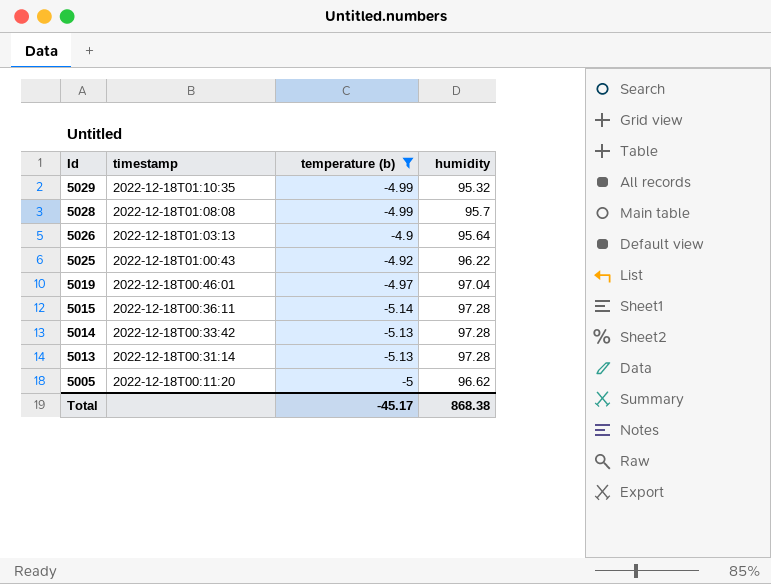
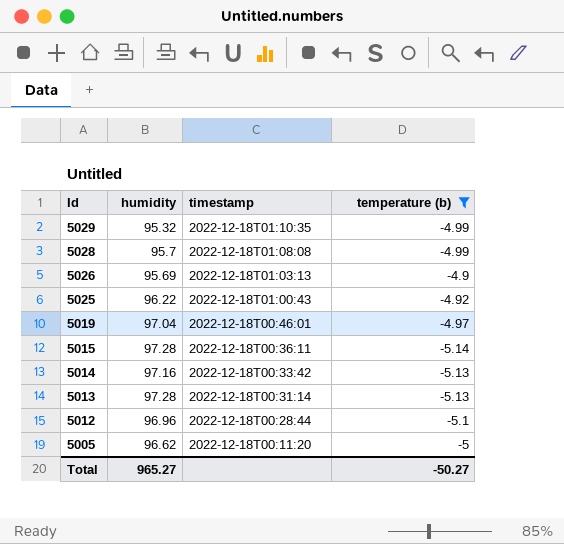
column humidity | position: 4 -> 2
5026 | humidity: 95.64 -> 95.69
5014 | humidity: 97.28 -> 97.16
row 5012: none -> 96.96 | 2022-12-18T00:28:44 | -5.1
Total | humidity: 868.38 -> 965.27
Total | temperature (b): -45.17 -> -50.27

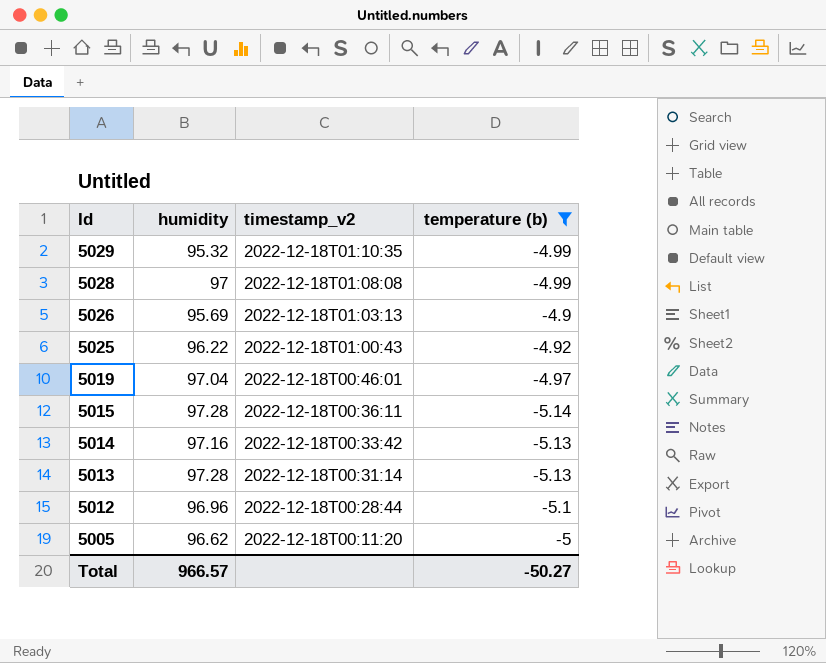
column name: timestamp -> timestamp_v2
5028 | humidity: 95.7 -> 97
Total | humidity: 965.27 -> 966.57

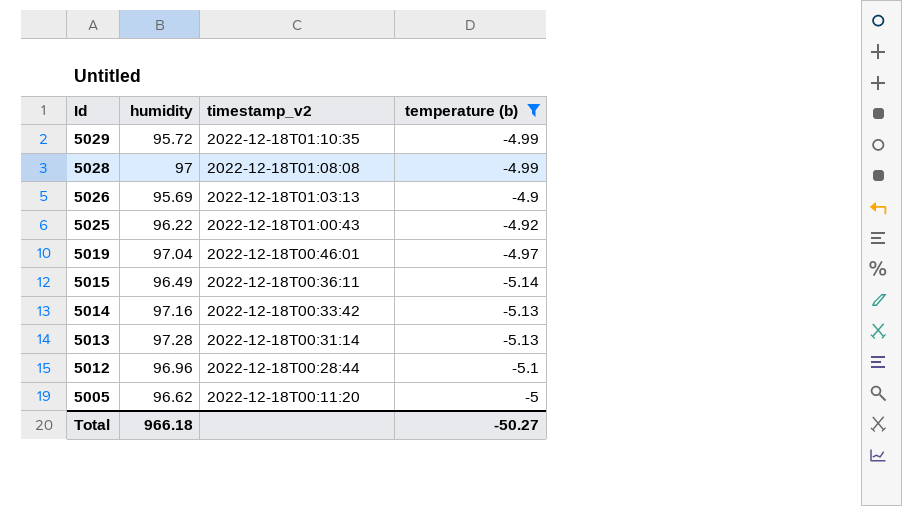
5029 | humidity: 95.32 -> 95.72
5015 | humidity: 97.28 -> 96.49
Total | humidity: 966.57 -> 966.18

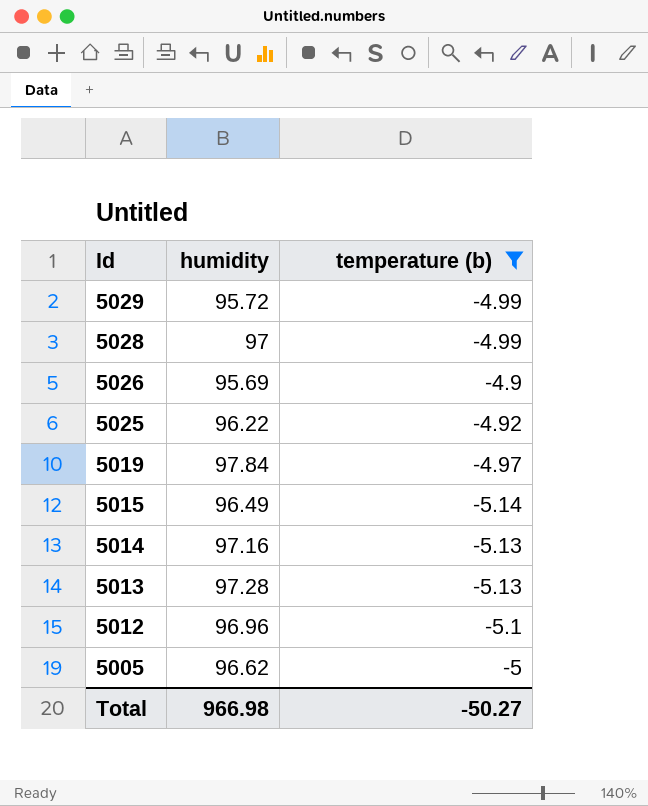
column timestamp_v2 | position: 3 -> none
5019 | humidity: 97.04 -> 97.84
Total | humidity: 966.18 -> 966.98

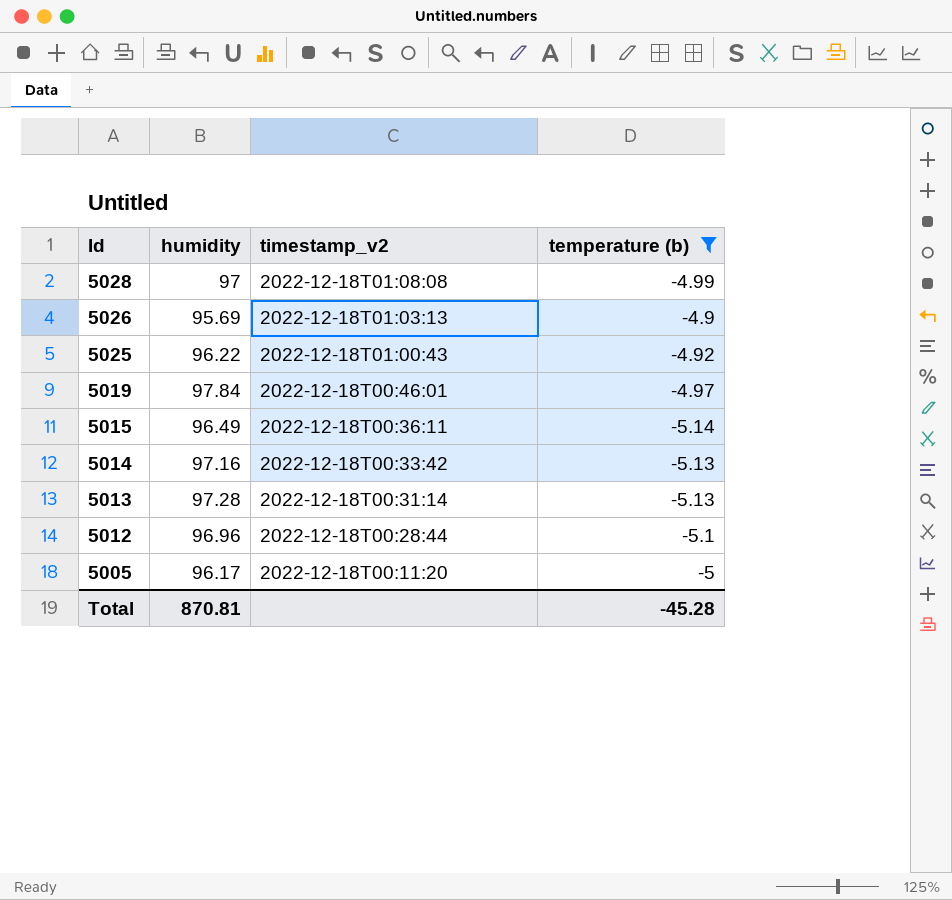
column timestamp_v2 | position: none -> 3
row 5029: 95.72 | -4.99 -> none
5005 | humidity: 96.62 -> 96.17
Total | humidity: 966.98 -> 870.81
Total | temperature (b): -50.27 -> -45.28

